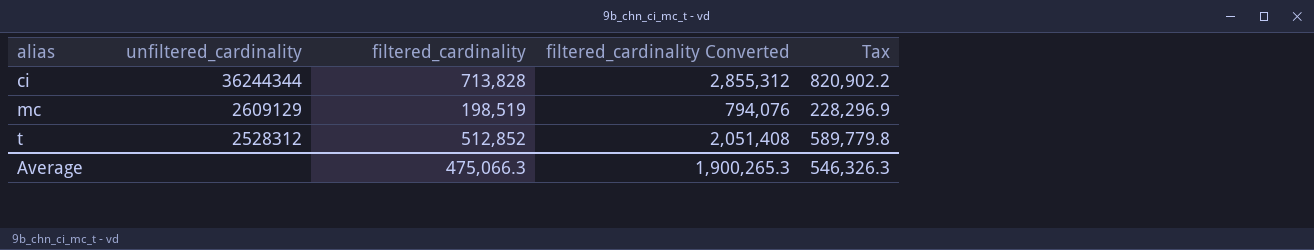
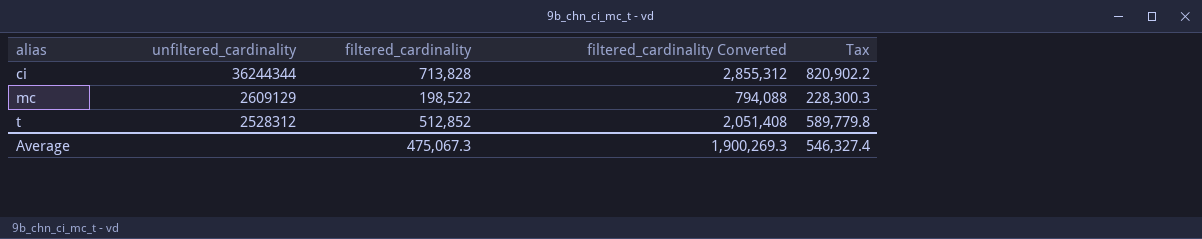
mc | filtered_cardinality: 198,519 -> 198,522
mc | filtered_cardinality Converted: 794,076 -> 794,088
mc | Tax: 228,296.9 -> 228,300.3
Average | filtered_cardinality: 475,066.3 -> 475,067.3
Average | filtered_cardinality Converted: 1,900,265.3 -> 1,900,269.3
Average | Tax: 546,326.3 -> 546,327.4

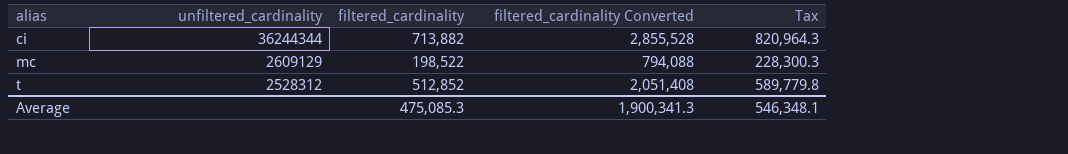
ci | filtered_cardinality: 713,828 -> 713,882
ci | filtered_cardinality Converted: 2,855,312 -> 2,855,528
ci | Tax: 820,902.2 -> 820,964.3
Average | filtered_cardinality: 475,067.3 -> 475,085.3
Average | filtered_cardinality Converted: 1,900,269.3 -> 1,900,341.3
Average | Tax: 546,327.4 -> 546,348.1

